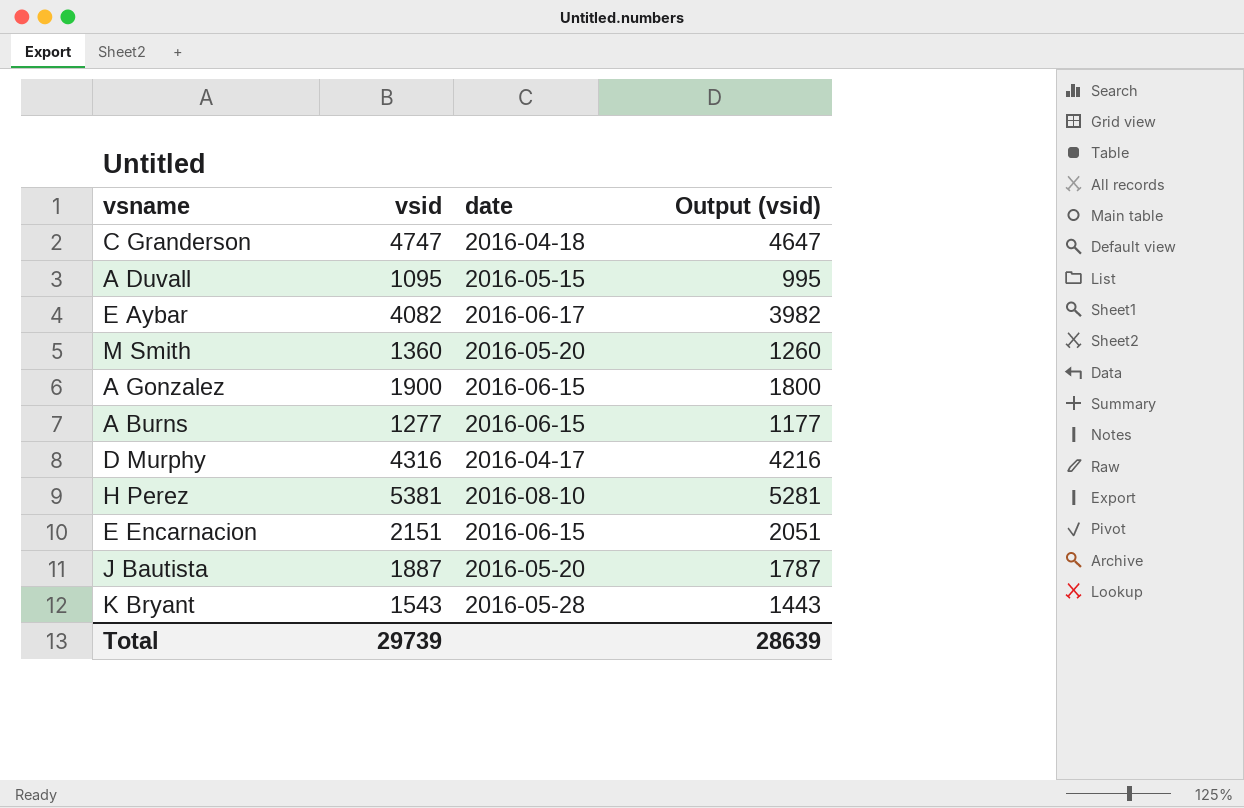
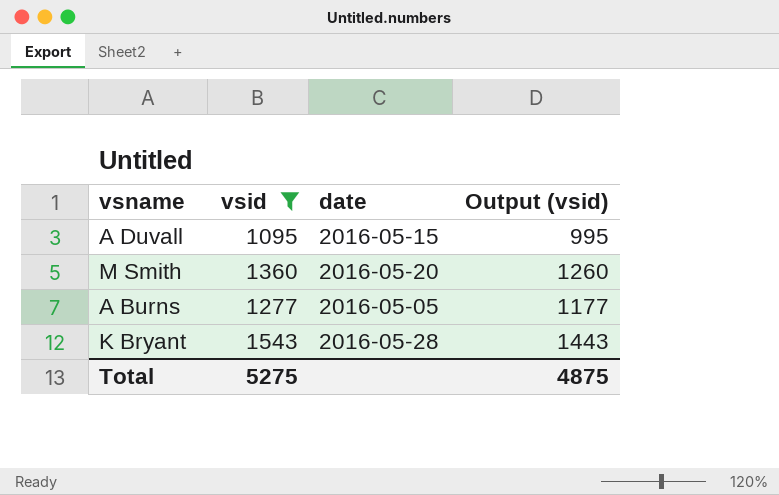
filter: none -> vsid <= 1543
A Burns | date: 2016-06-15 -> 2016-05-05
Total | vsid: 29739 -> 5275
Total | Output (vsid): 28639 -> 4875

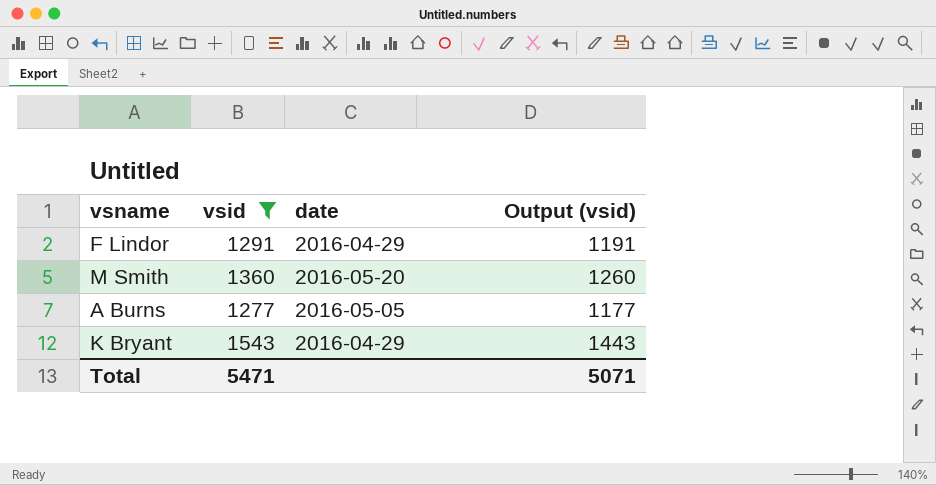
row A Duvall: 1095 | 2016-05-15 | 995 -> none
row F Lindor: none -> 1291 | 2016-04-29 | 1191
K Bryant | date: 2016-05-28 -> 2016-04-29
Total | vsid: 5275 -> 5471
Total | Output (vsid): 4875 -> 5071

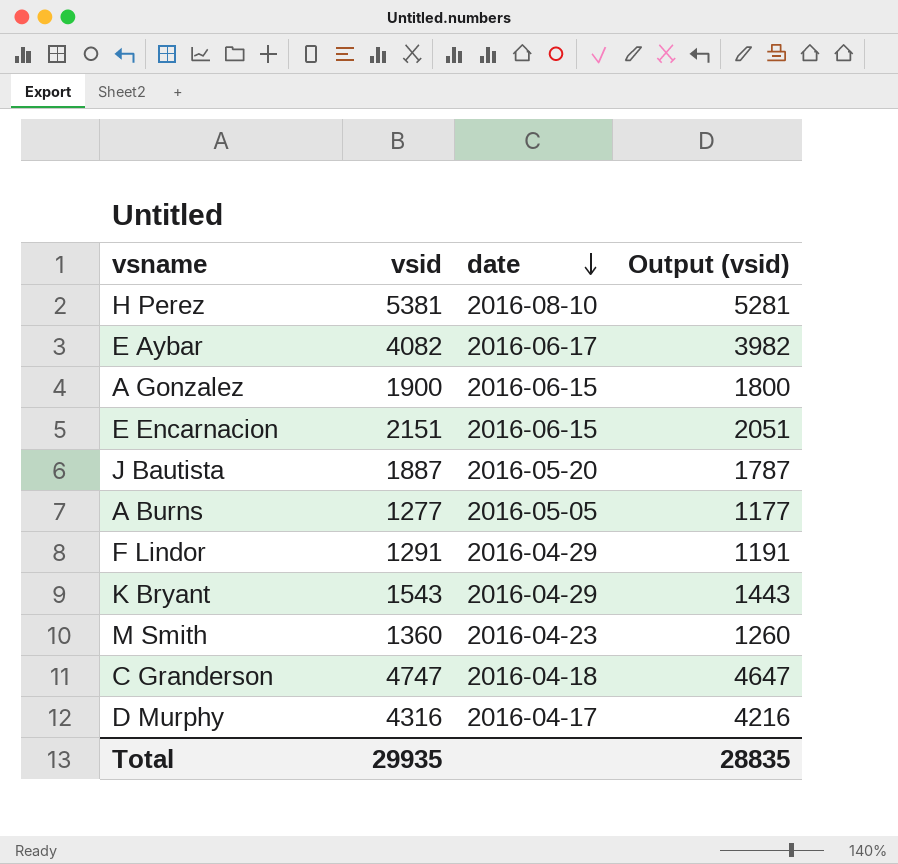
filter: vsid <= 1543 -> none
row order: none -> date descending
M Smith | date: 2016-05-20 -> 2016-04-23
Total | vsid: 5471 -> 29935
Total | Output (vsid): 5071 -> 28835

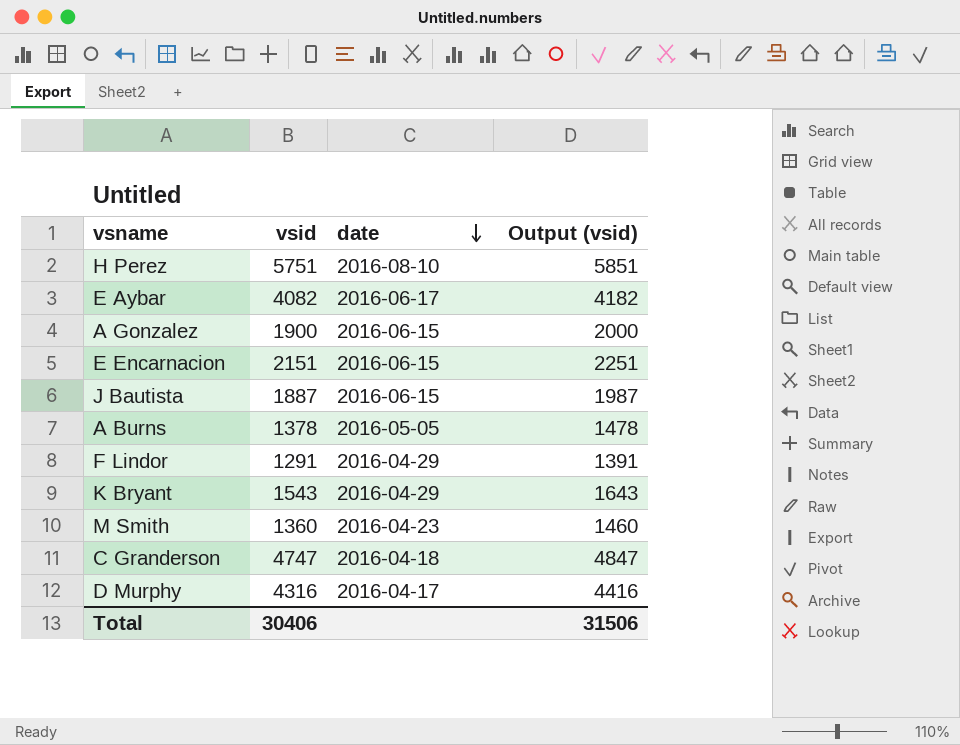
column Output (vsid) | formula: [vsid] - 100 -> [vsid] + 100
H Perez | vsid: 5381 -> 5751
J Bautista | date: 2016-05-20 -> 2016-06-15
A Burns | vsid: 1277 -> 1378
Total | vsid: 29935 -> 30406
Total | Output (vsid): 28835 -> 31506

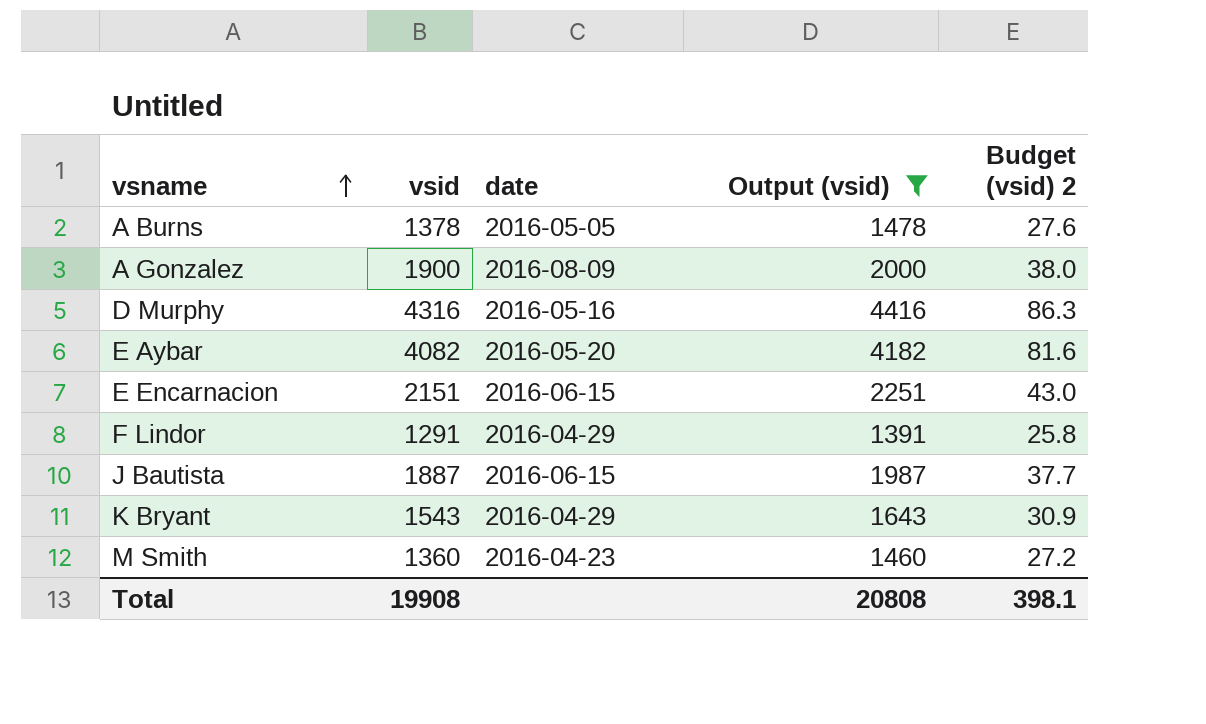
filter: none -> Output (vsid) <= 4416
row order: date descending -> vsname ascending
column Budget (vsid) 2 | formula: none -> [vsid] * 0.02
A Gonzalez | date: 2016-06-15 -> 2016-08-09
D Murphy | date: 2016-04-17 -> 2016-05-16
E Aybar | date: 2016-06-17 -> 2016-05-20
Total | vsid: 30406 -> 19908
Total | Output (vsid): 31506 -> 20808

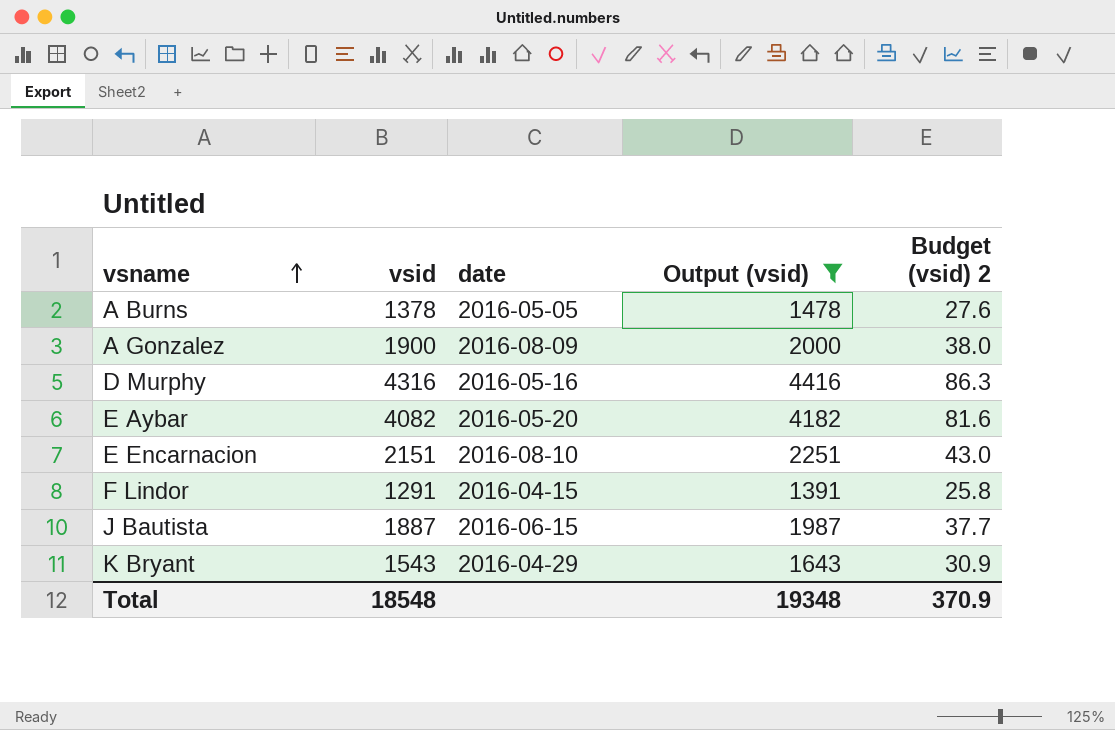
row M Smith: 1360 | 2016-04-23 | 1460 | 27.2 -> none
E Encarnacion | date: 2016-06-15 -> 2016-08-10
F Lindor | date: 2016-04-29 -> 2016-04-15
Total | vsid: 19908 -> 18548
Total | Output (vsid): 20808 -> 19348
Total | Budget (vsid) 2: 398.1 -> 370.9

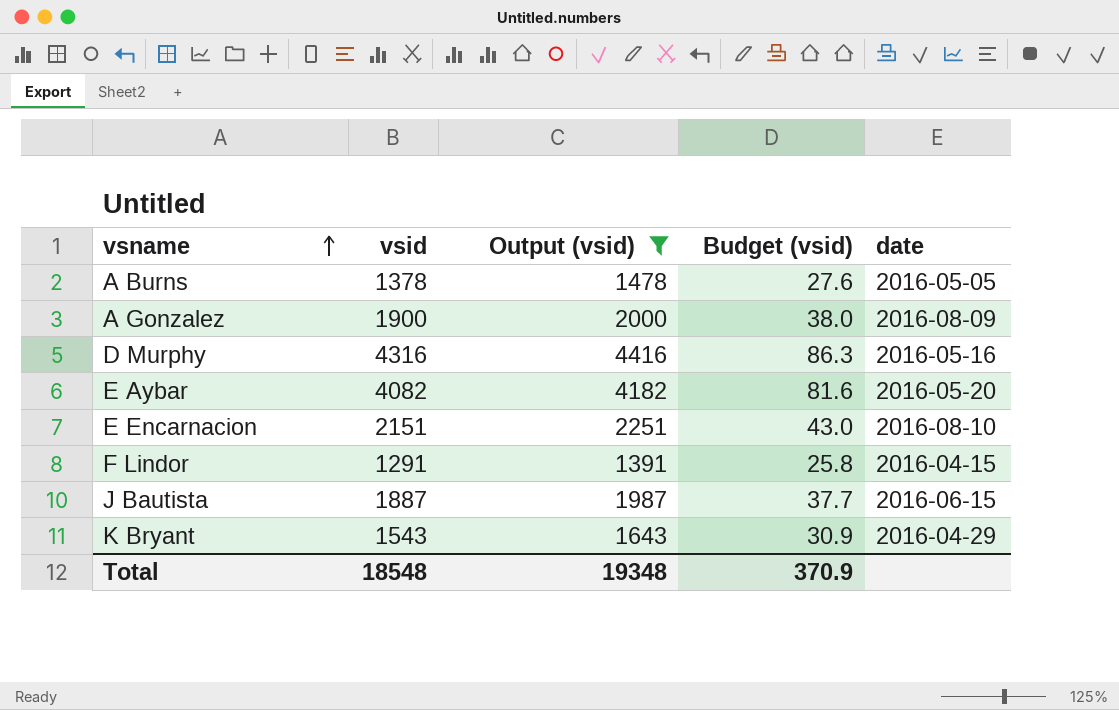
column name: Budget (vsid) 2 -> Budget (vsid)
column date | position: 3 -> 5

